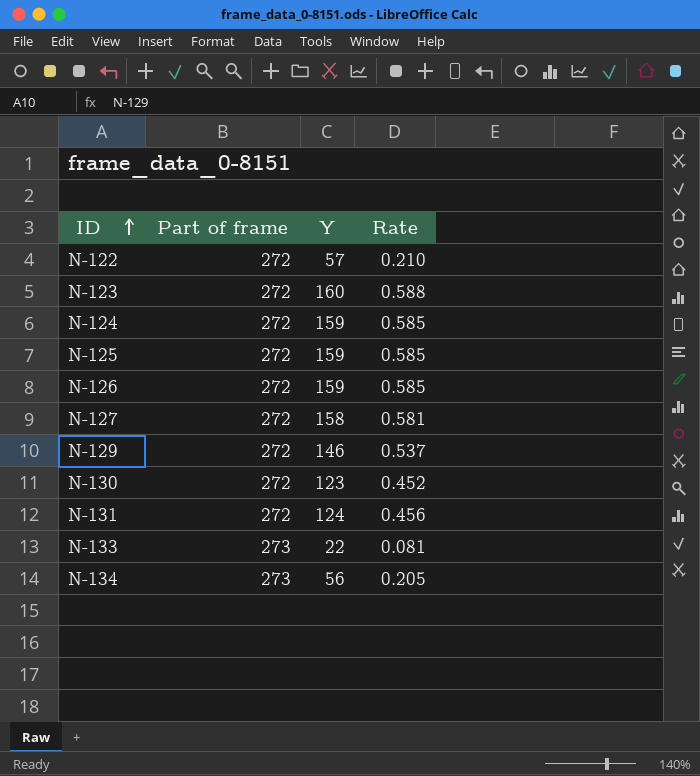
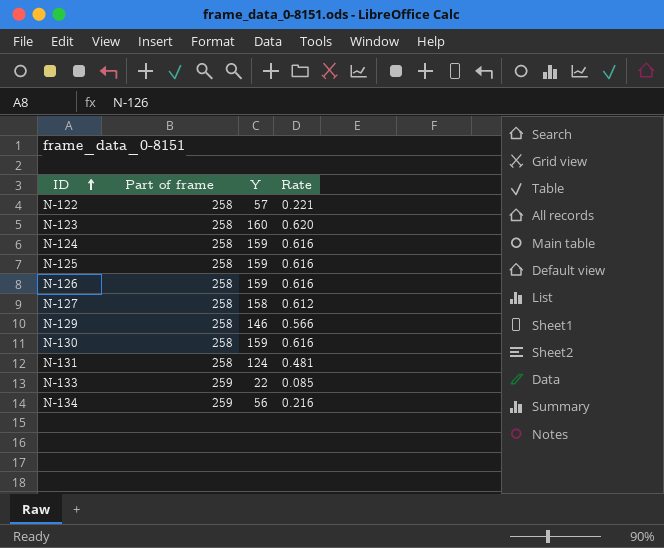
N-122 | Part of frame: 272 -> 258
N-122 | Rate: 0.210 -> 0.221
N-123 | Part of frame: 272 -> 258
N-123 | Rate: 0.588 -> 0.620
N-124 | Part of frame: 272 -> 258
N-124 | Rate: 0.585 -> 0.616
N-125 | Part of frame: 272 -> 258
N-125 | Rate: 0.585 -> 0.616
N-126 | Part of frame: 272 -> 258
N-126 | Rate: 0.585 -> 0.616
N-127 | Part of frame: 272 -> 258
N-127 | Rate: 0.581 -> 0.612
N-129 | Part of frame: 272 -> 258
N-129 | Rate: 0.537 -> 0.566
N-130 | Part of frame: 272 -> 258
N-130 | Y: 123 -> 159
N-130 | Rate: 0.452 -> 0.616
N-131 | Part of frame: 272 -> 258
N-131 | Rate: 0.456 -> 0.481
N-133 | Part of frame: 273 -> 259
N-133 | Rate: 0.081 -> 0.085
N-134 | Part of frame: 273 -> 259
N-134 | Rate: 0.205 -> 0.216

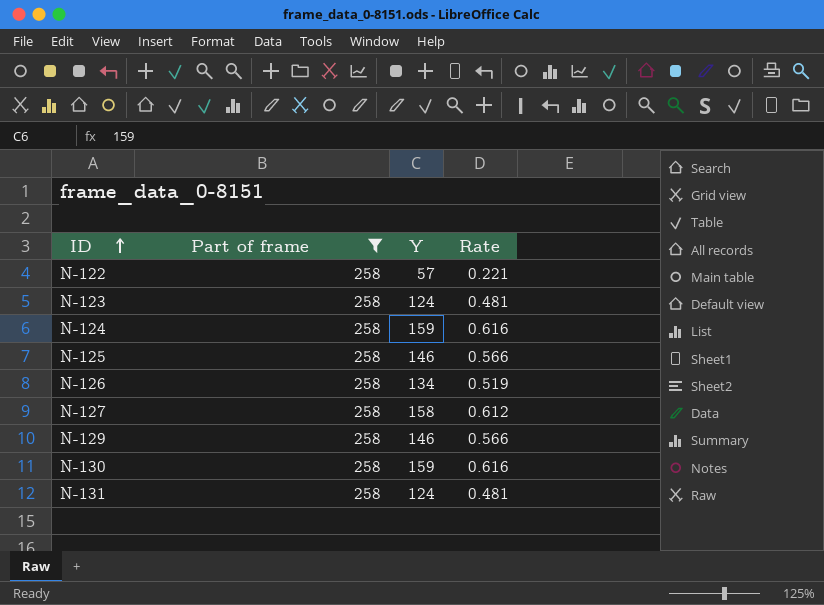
filter: none -> Part of frame = 258
N-123 | Y: 160 -> 124
N-123 | Rate: 0.620 -> 0.481
N-125 | Y: 159 -> 146
N-125 | Rate: 0.616 -> 0.566
N-126 | Y: 159 -> 134
N-126 | Rate: 0.616 -> 0.519

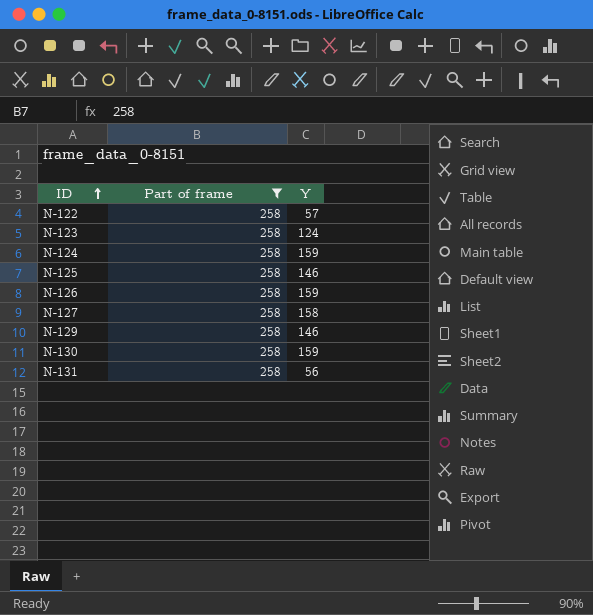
column Rate | formula: [Y] / [Part of frame] -> none
N-126 | Y: 134 -> 159
N-131 | Y: 124 -> 56

